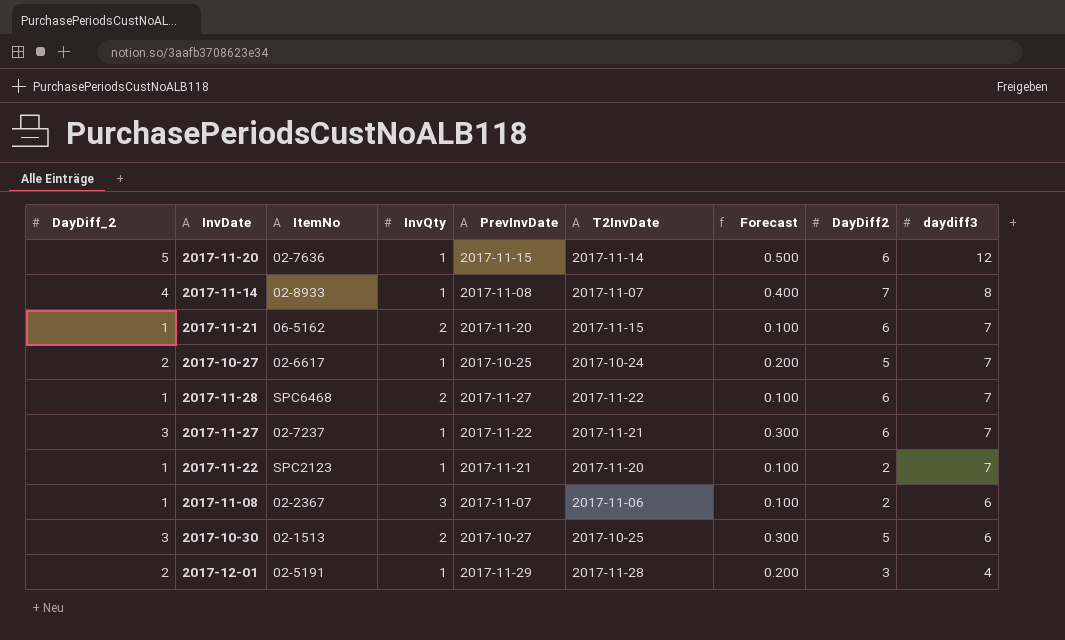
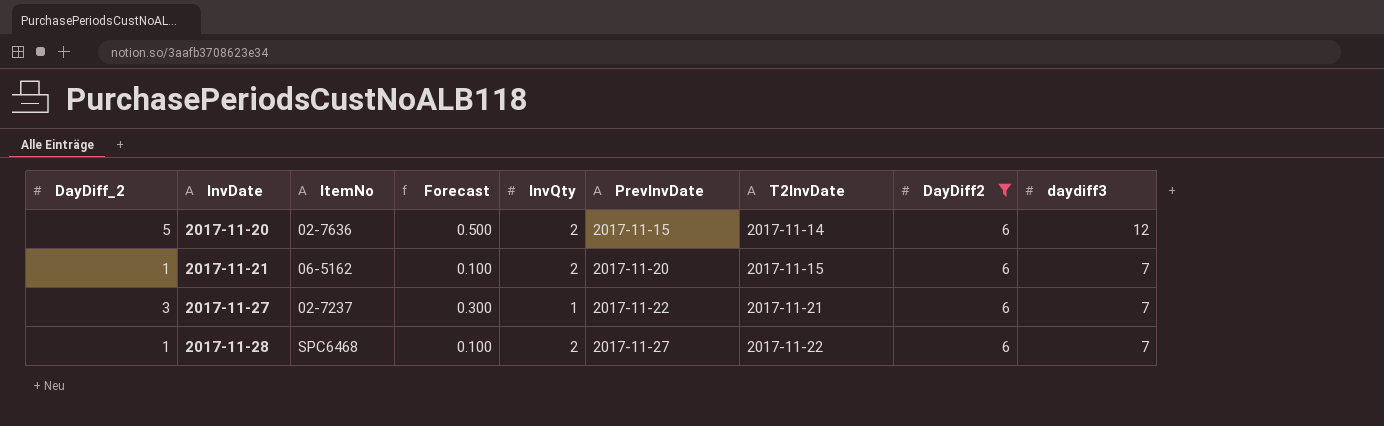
filter: none -> DayDiff2 = 6
row order: daydiff3 descending -> InvDate ascending
column Forecast | position: 7 -> 4
2017-11-20 | InvQty: 1 -> 2

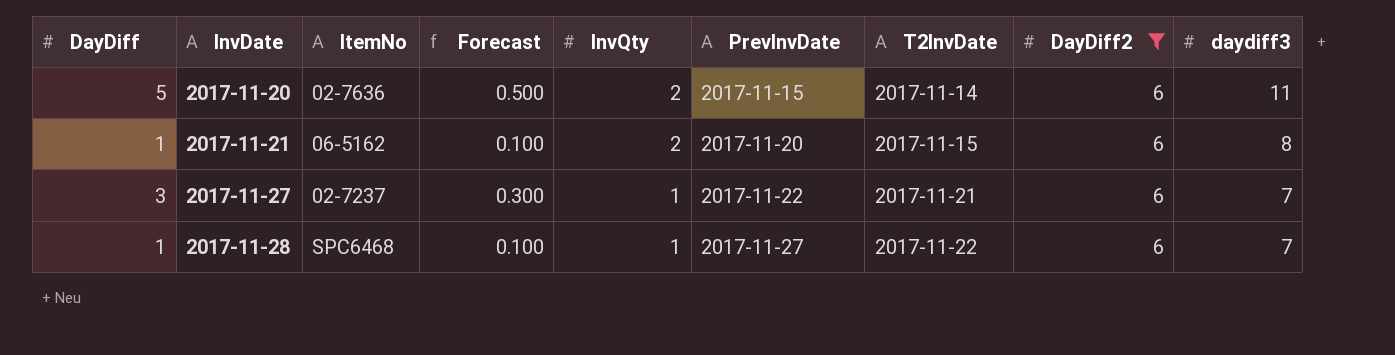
column name: DayDiff_2 -> DayDiff
2017-11-20 | daydiff3: 12 -> 11
2017-11-21 | daydiff3: 7 -> 8
2017-11-28 | InvQty: 2 -> 1

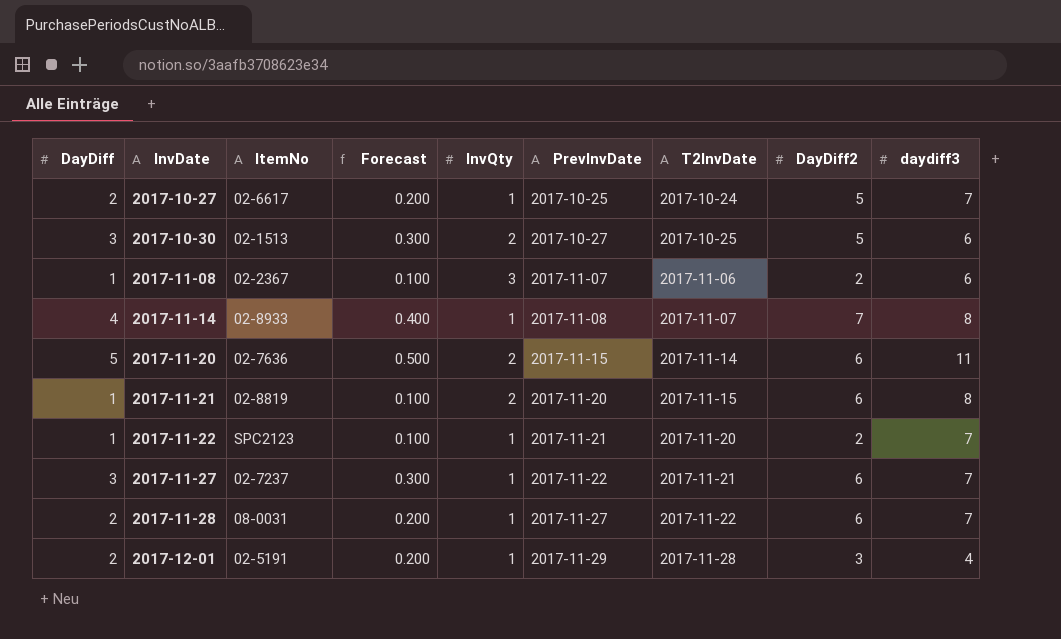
filter: DayDiff2 = 6 -> none
2017-11-21 | ItemNo: 06-5162 -> 02-8819
2017-11-28 | DayDiff: 1 -> 2
2017-11-28 | ItemNo: SPC6468 -> 08-0031
2017-11-28 | Forecast: 0.100 -> 0.200

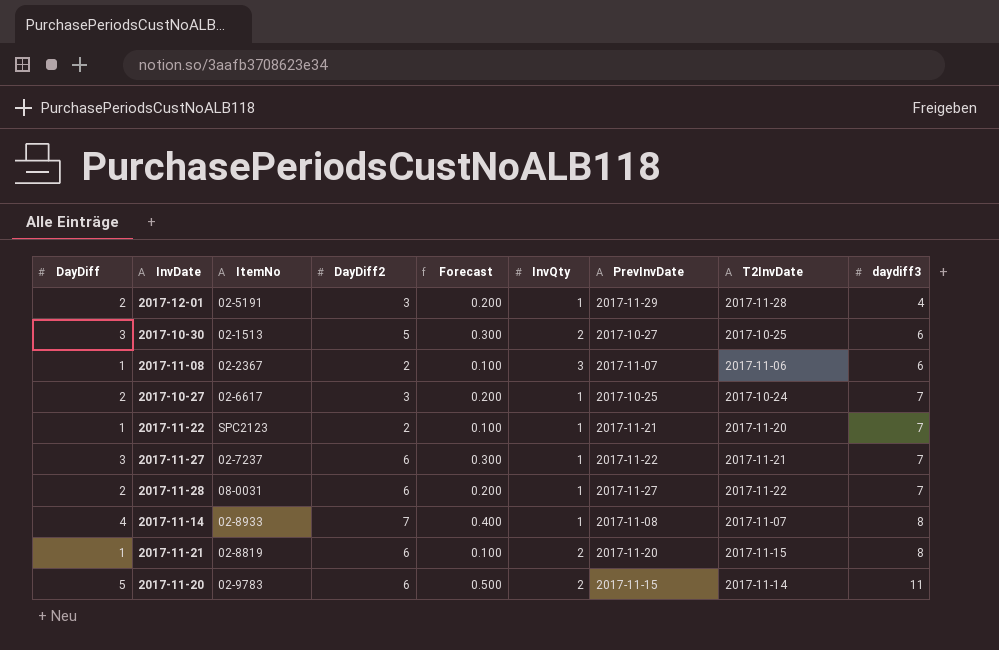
row order: InvDate ascending -> daydiff3 ascending
column DayDiff2 | position: 8 -> 4
2017-10-27 | DayDiff2: 5 -> 3
2017-11-20 | ItemNo: 02-7636 -> 02-9783

